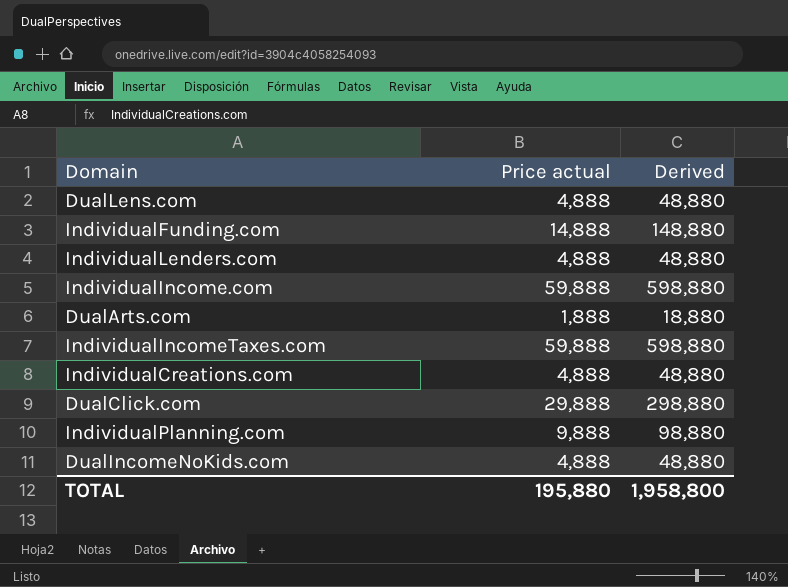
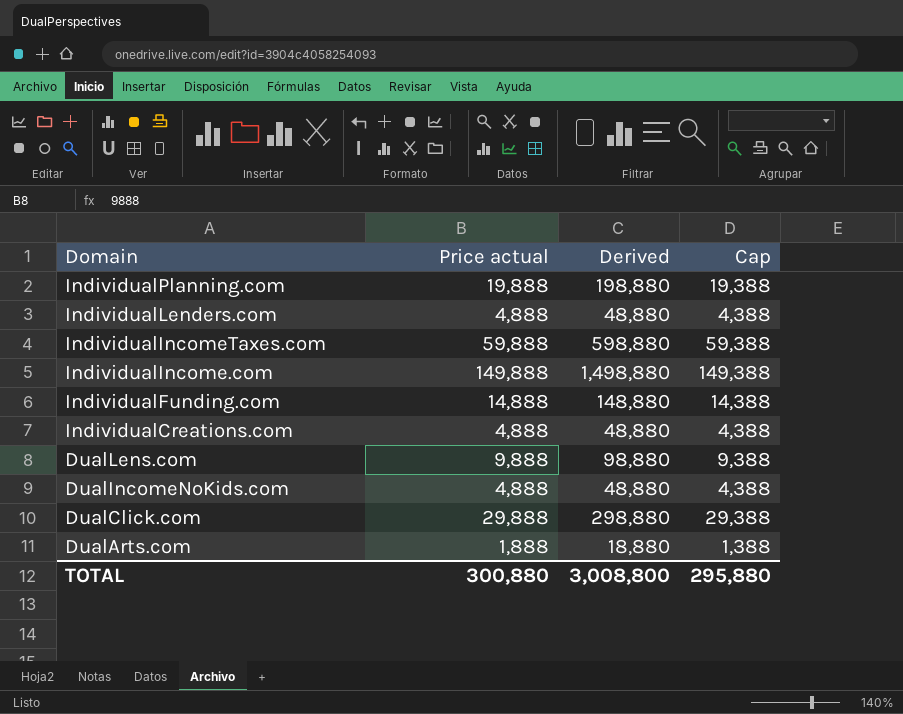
row order: none -> Domain descending
column Cap | formula: none -> [Price actual] - 500
IndividualPlanning.com | Price actual: 9,888 -> 19,888
IndividualPlanning.com | Derived: 98,880 -> 198,880
IndividualIncome.com | Price actual: 59,888 -> 149,888
IndividualIncome.com | Derived: 598,880 -> 1,498,880
DualLens.com | Price actual: 4,888 -> 9,888
DualLens.com | Derived: 48,880 -> 98,880
TOTAL | Price actual: 195,880 -> 300,880
TOTAL | Derived: 1,958,800 -> 3,008,800

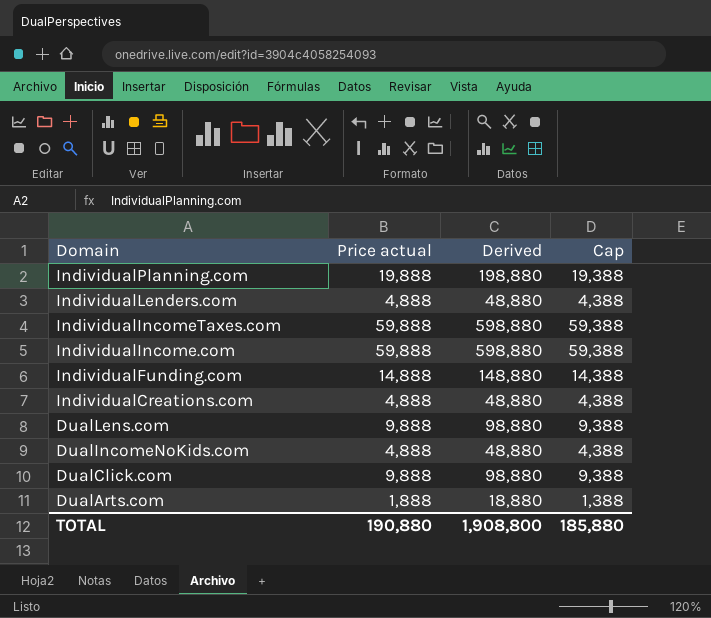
IndividualIncome.com | Price actual: 149,888 -> 59,888
IndividualIncome.com | Derived: 1,498,880 -> 598,880
IndividualIncome.com | Cap: 149,388 -> 59,388
DualClick.com | Price actual: 29,888 -> 9,888
DualClick.com | Derived: 298,880 -> 98,880
DualClick.com | Cap: 29,388 -> 9,388
TOTAL | Price actual: 300,880 -> 190,880
TOTAL | Derived: 3,008,800 -> 1,908,800
TOTAL | Cap: 295,880 -> 185,880

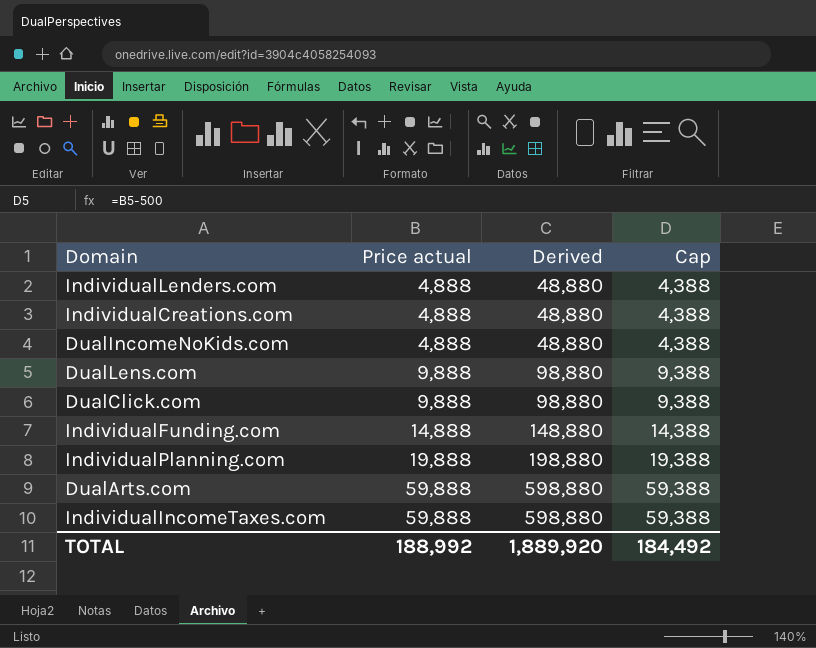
row order: Domain descending -> Price actual ascending
row IndividualIncome.com: 59,888 | 598,880 | 59,388 -> none
DualArts.com | Price actual: 1,888 -> 59,888
DualArts.com | Derived: 18,880 -> 598,880
DualArts.com | Cap: 1,388 -> 59,388
TOTAL | Price actual: 190,880 -> 188,992
TOTAL | Derived: 1,908,800 -> 1,889,920
TOTAL | Cap: 185,880 -> 184,492

